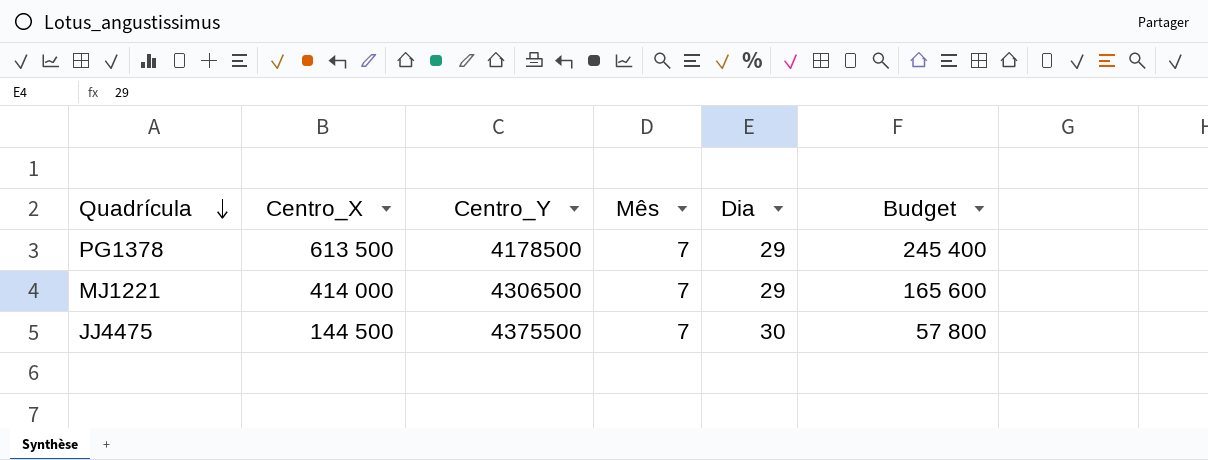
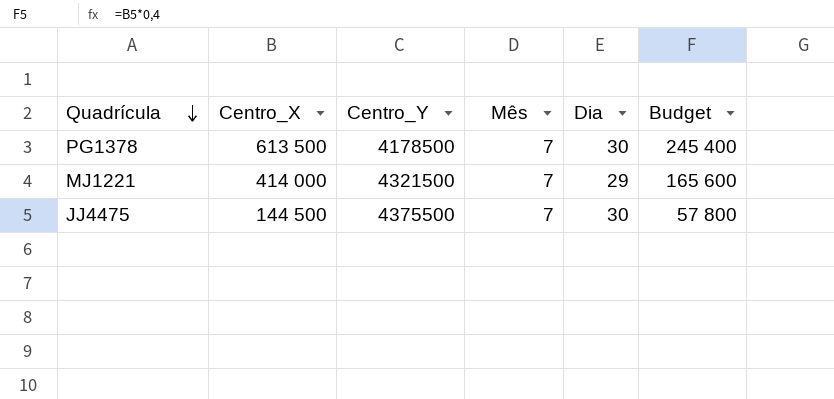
PG1378 | Dia: 29 -> 30
MJ1221 | Centro_Y: 4306500 -> 4321500

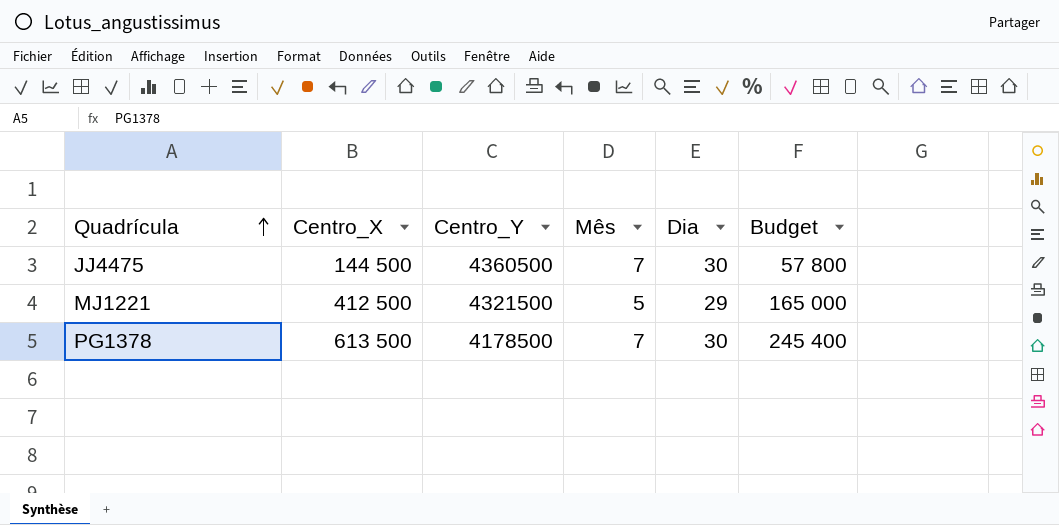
row order: Quadrícula descending -> Quadrícula ascending
JJ4475 | Centro_Y: 4375500 -> 4360500
MJ1221 | Centro_X: 414 000 -> 412 500
MJ1221 | Mês: 7 -> 5
MJ1221 | Budget: 165 600 -> 165 000

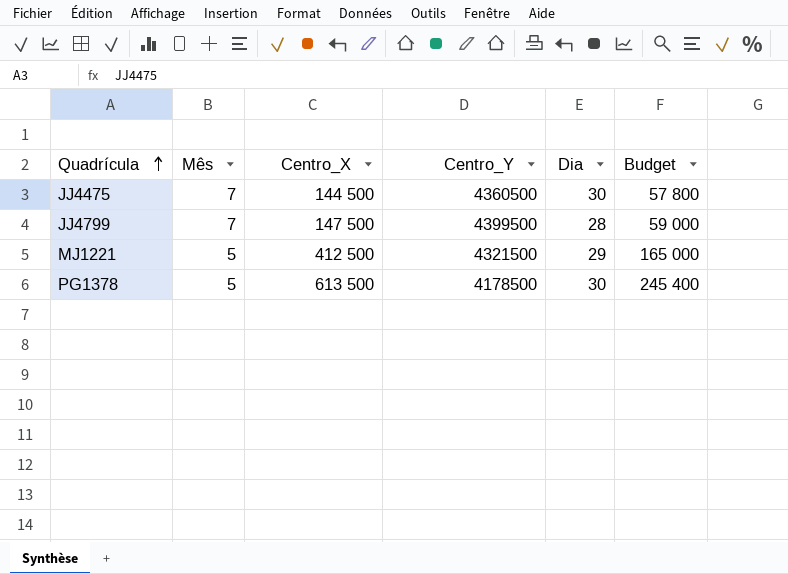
column Mês | position: 4 -> 2
row JJ4799: none -> 7 | 147 500 | 4399500 | 28 | 59 000
PG1378 | Mês: 7 -> 5

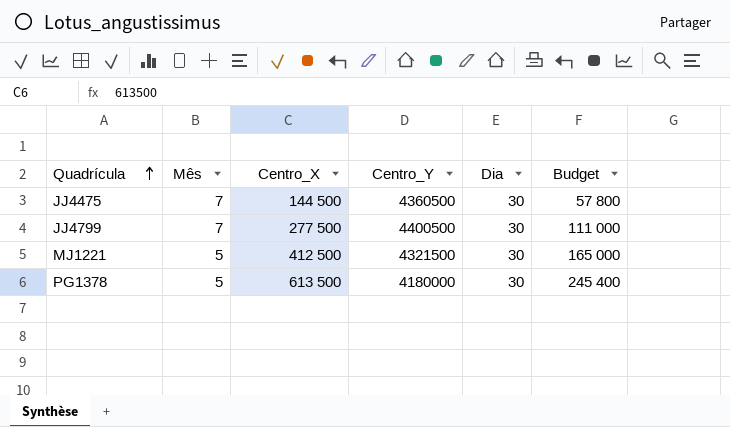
JJ4799 | Centro_X: 147 500 -> 277 500
JJ4799 | Centro_Y: 4399500 -> 4400500
JJ4799 | Dia: 28 -> 30
JJ4799 | Budget: 59 000 -> 111 000
MJ1221 | Dia: 29 -> 30
PG1378 | Centro_Y: 4178500 -> 4180000

